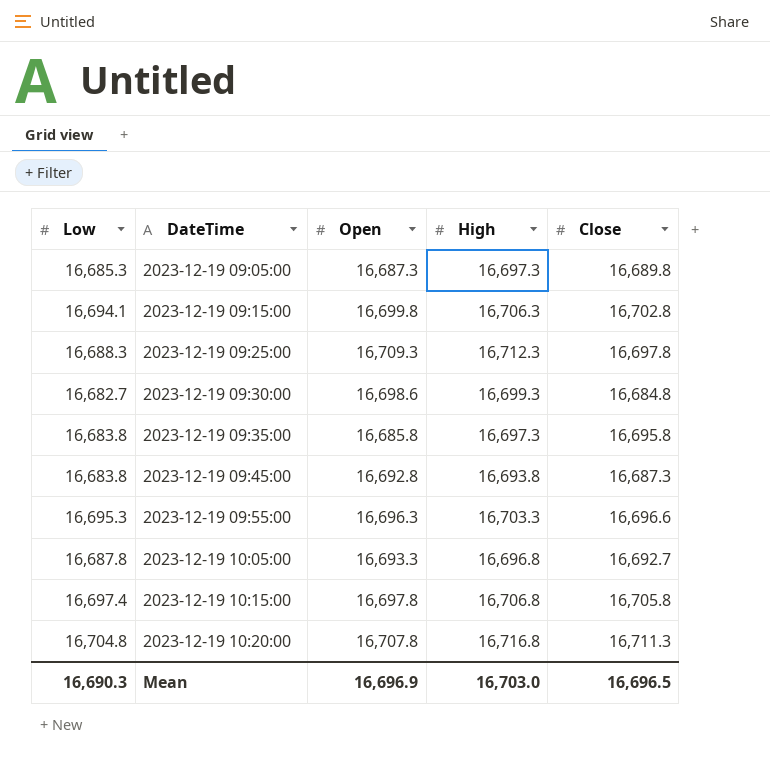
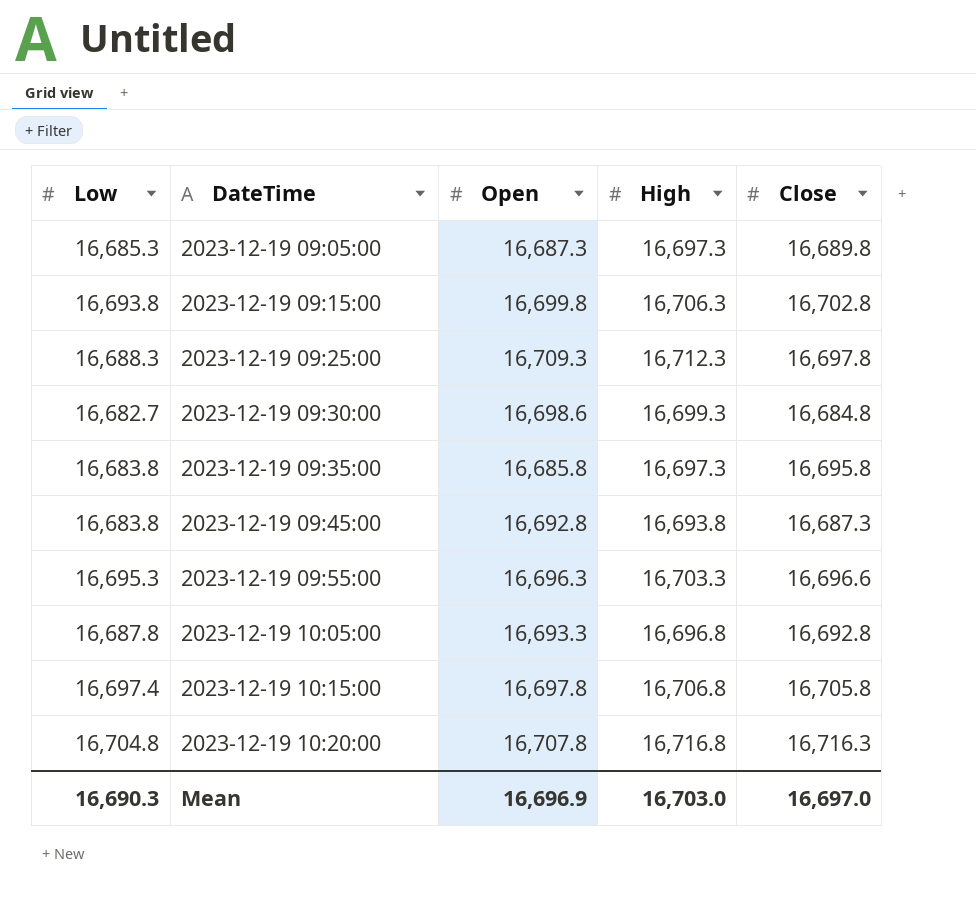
2023-12-19 09:15:00 | Low: 16,694.1 -> 16,693.8
2023-12-19 10:05:00 | Close: 16,692.7 -> 16,692.8
2023-12-19 10:20:00 | Close: 16,711.3 -> 16,716.3
Mean | Close: 16,696.5 -> 16,697.0

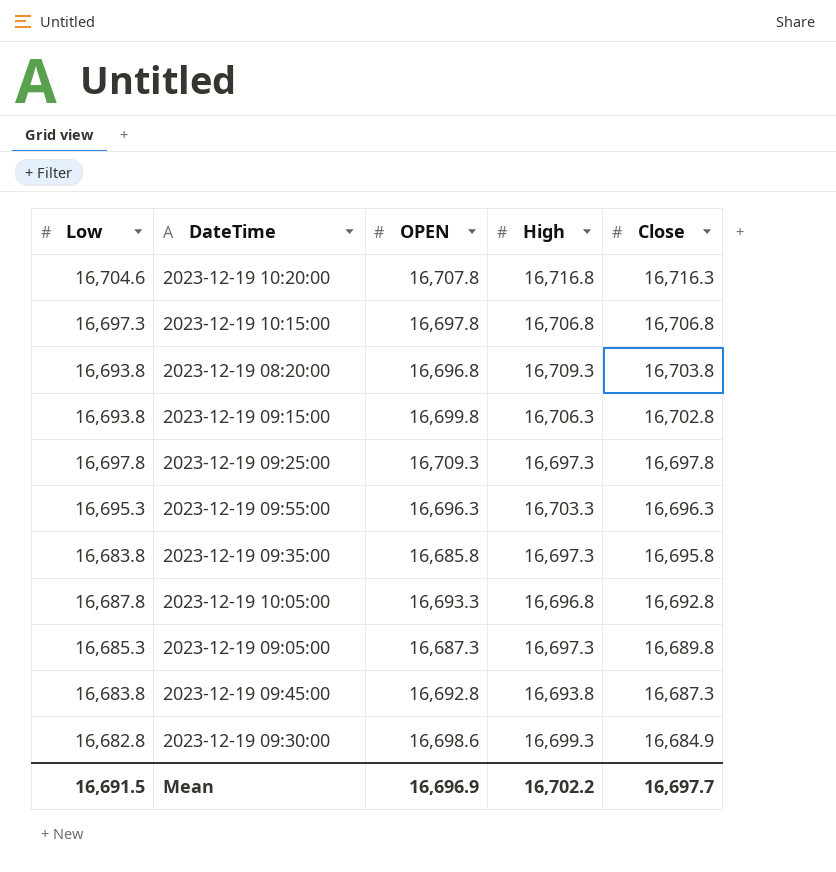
row order: DateTime ascending -> Close descending
column name: Open -> OPEN
2023-12-19 10:20:00 | Low: 16,704.8 -> 16,704.6
2023-12-19 10:15:00 | Low: 16,697.4 -> 16,697.3
2023-12-19 10:15:00 | Close: 16,705.8 -> 16,706.8
row 2023-12-19 08:20:00: none -> 16,693.8 | 16,696.8 | 16,709.3 | 16,703.8
2023-12-19 09:25:00 | Low: 16,688.3 -> 16,697.8
2023-12-19 09:25:00 | High: 16,712.3 -> 16,697.3
2023-12-19 09:55:00 | Close: 16,696.6 -> 16,696.3
2023-12-19 09:30:00 | Low: 16,682.7 -> 16,682.8
2023-12-19 09:30:00 | Close: 16,684.8 -> 16,684.9
Mean | Low: 16,690.3 -> 16,691.5
Mean | High: 16,703.0 -> 16,702.2
Mean | Close: 16,697.0 -> 16,697.7

